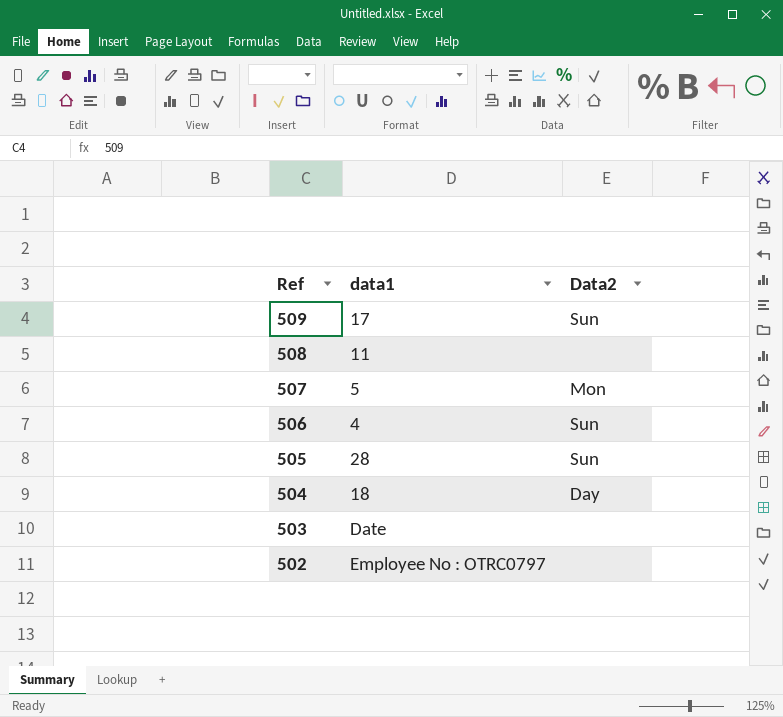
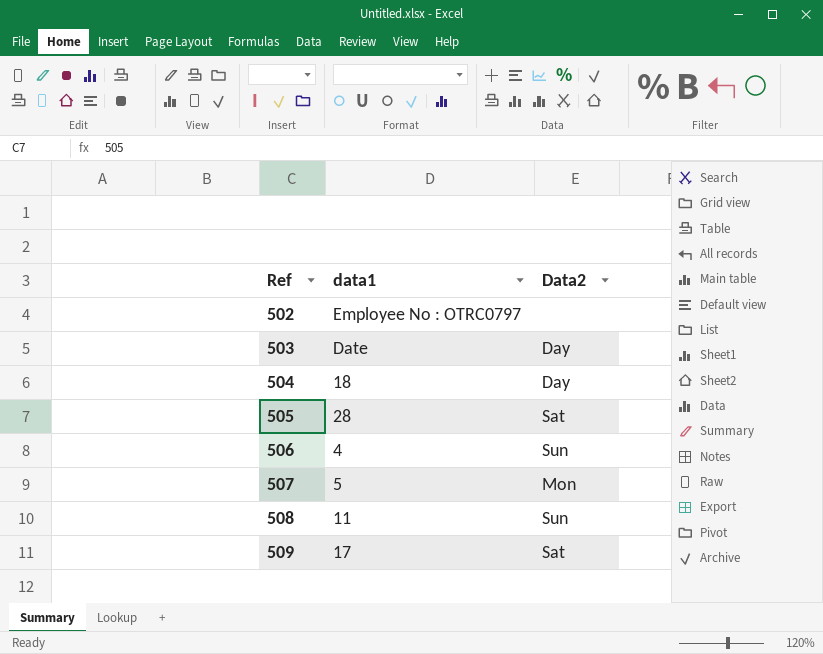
row order: Ref descending -> Ref ascending
503 | Data2: none -> Day
505 | Data2: Sun -> Sat
508 | Data2: none -> Sun
509 | Data2: Sun -> Sat

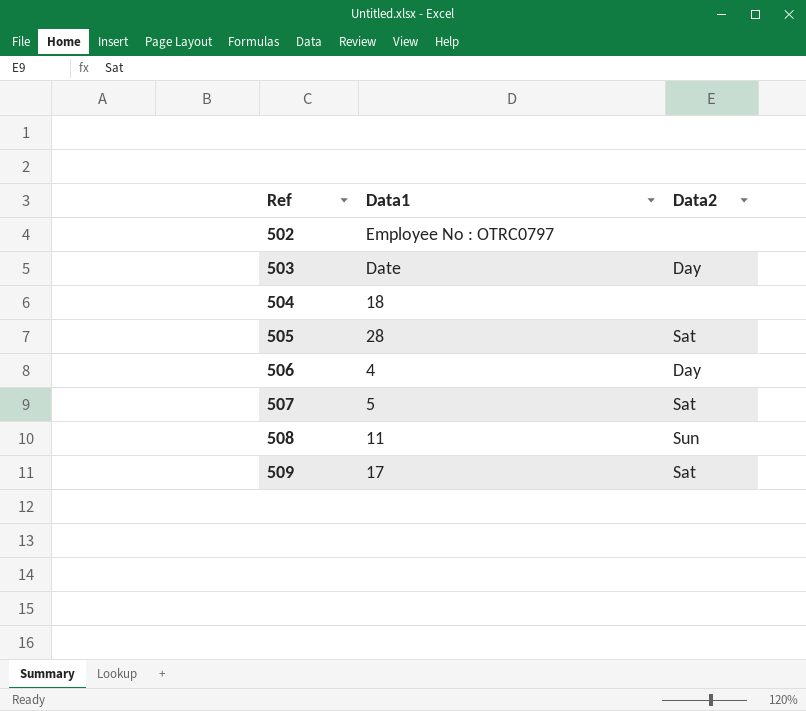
column name: data1 -> Data1
504 | Data2: Day -> none
506 | Data2: Sun -> Day
507 | Data2: Mon -> Sat

